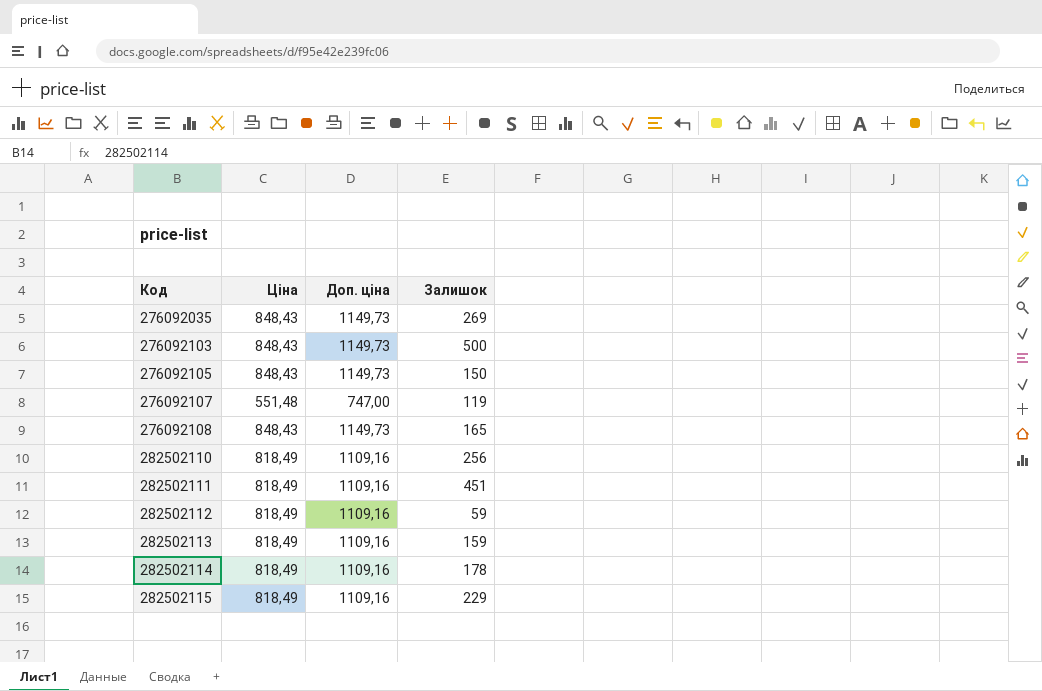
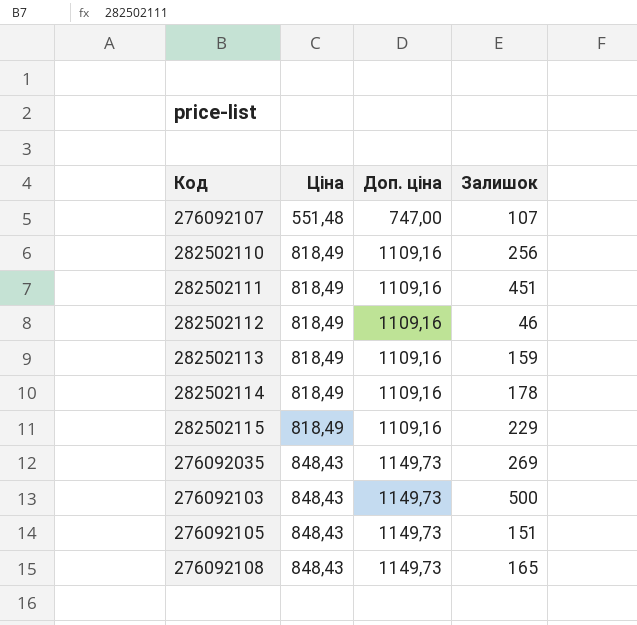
row order: Код ascending -> Ціна ascending
276092107 | Залишок: 119 -> 107
282502112 | Залишок: 59 -> 46
276092105 | Залишок: 150 -> 151

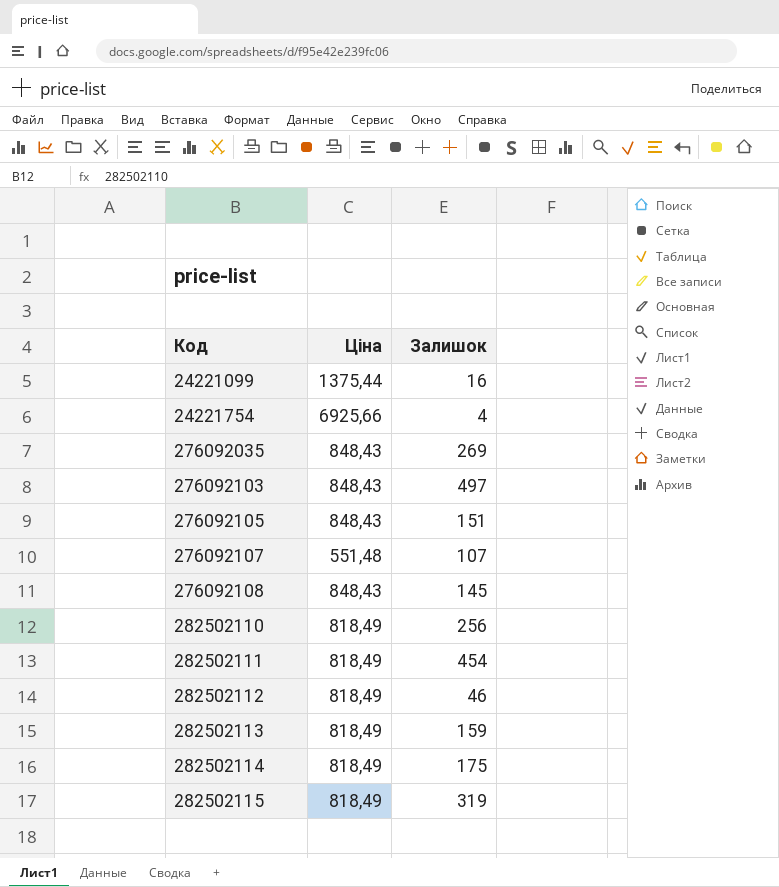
row order: Ціна ascending -> Код ascending
column Доп. ціна | position: 3 -> none
row 24221099: none -> 1375,44 | 16
row 24221754: none -> 6925,66 | 4
276092103 | Залишок: 500 -> 497
276092108 | Залишок: 165 -> 145
282502111 | Залишок: 451 -> 454
282502114 | Залишок: 178 -> 175
282502115 | Залишок: 229 -> 319

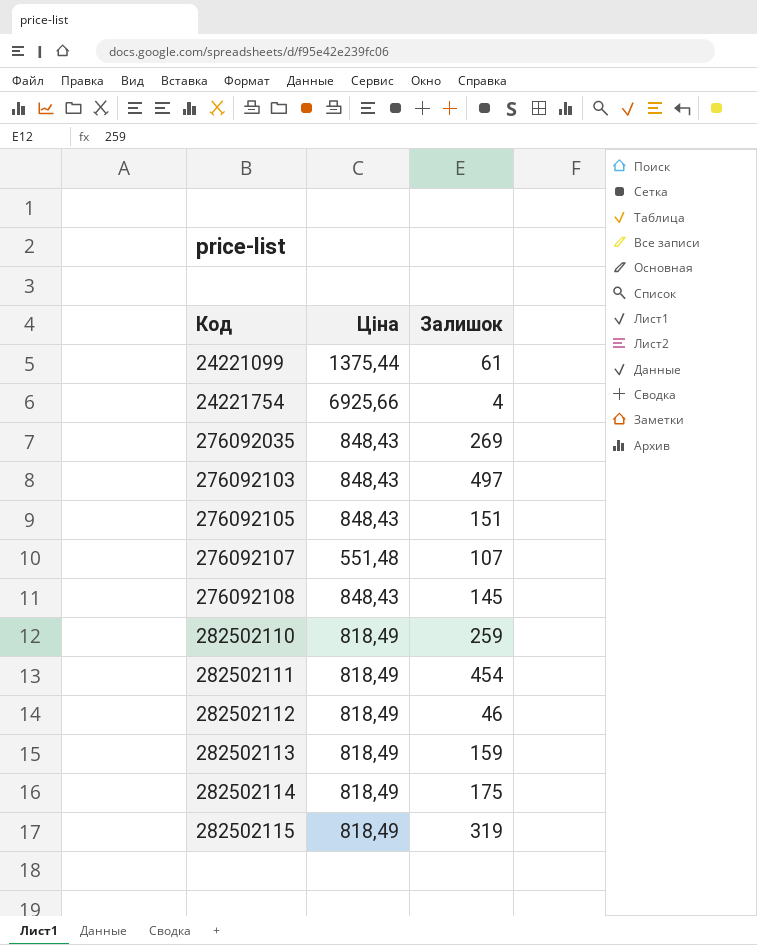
24221099 | Залишок: 16 -> 61
282502110 | Залишок: 256 -> 259

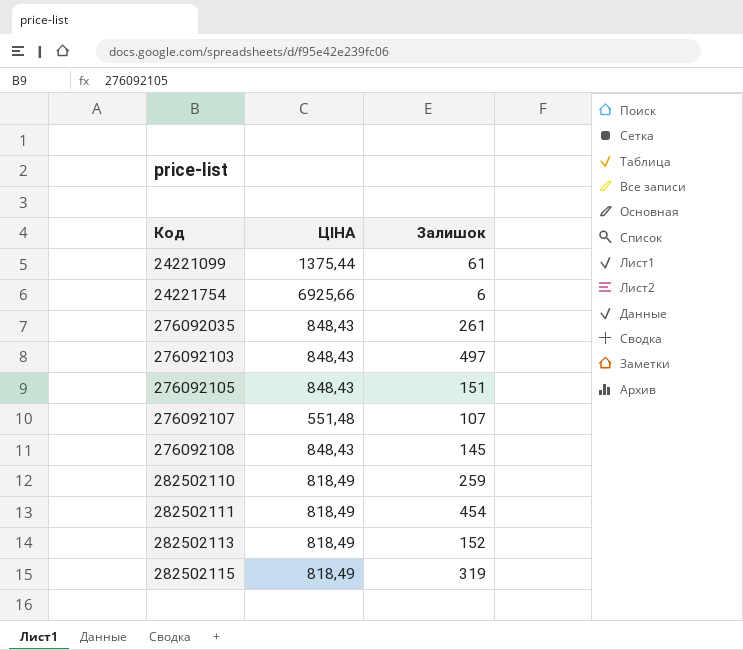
column name: Ціна -> ЦІНА
row 282502112: 818,49 | 46 -> none
row 282502114: 818,49 | 175 -> none
24221754 | Залишок: 4 -> 6
276092035 | Залишок: 269 -> 261
282502113 | Залишок: 159 -> 152

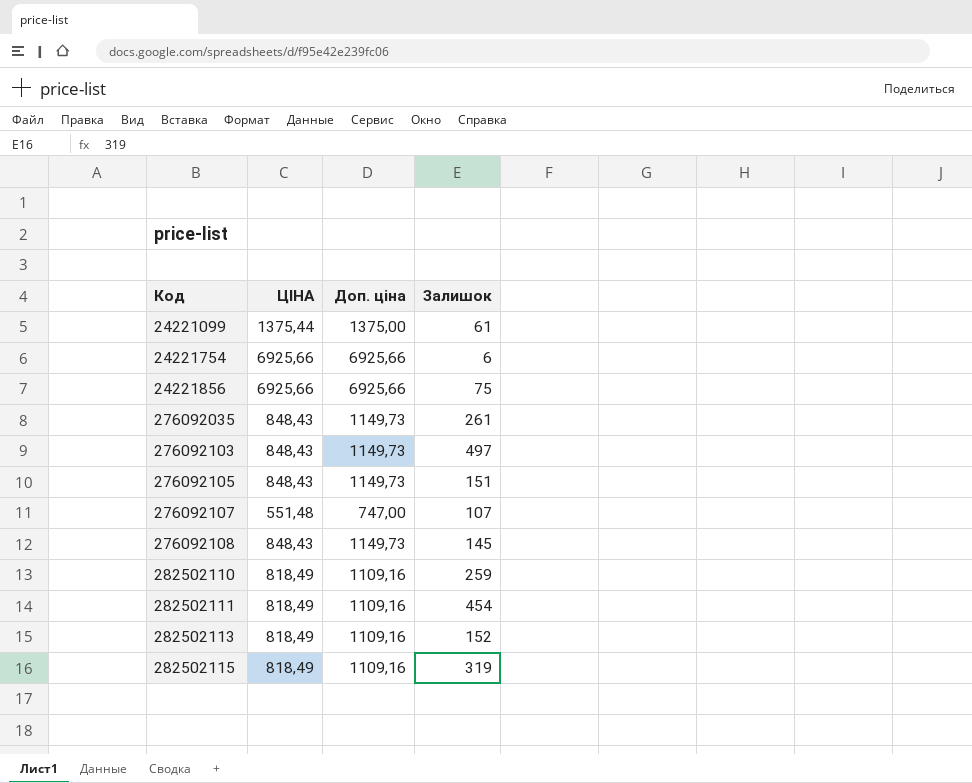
column Доп. ціна | position: none -> 3
row 24221856: none -> 6925,66 | 6925,66 | 75

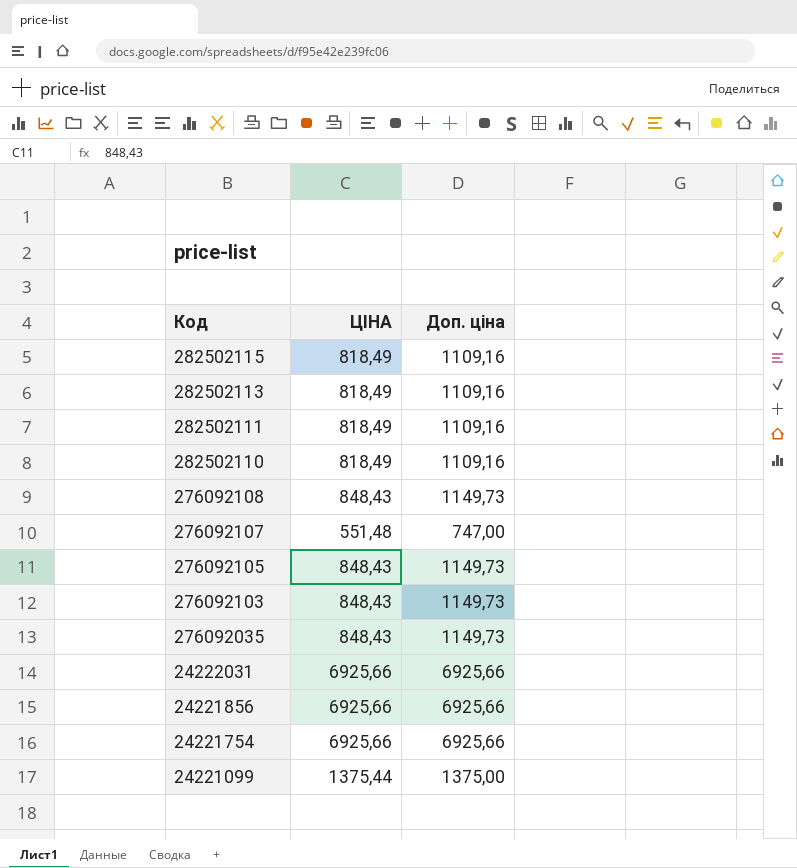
row order: Код ascending -> Код descending
column Залишок | position: 4 -> none
row 24222031: none -> 6925,66 | 6925,66

